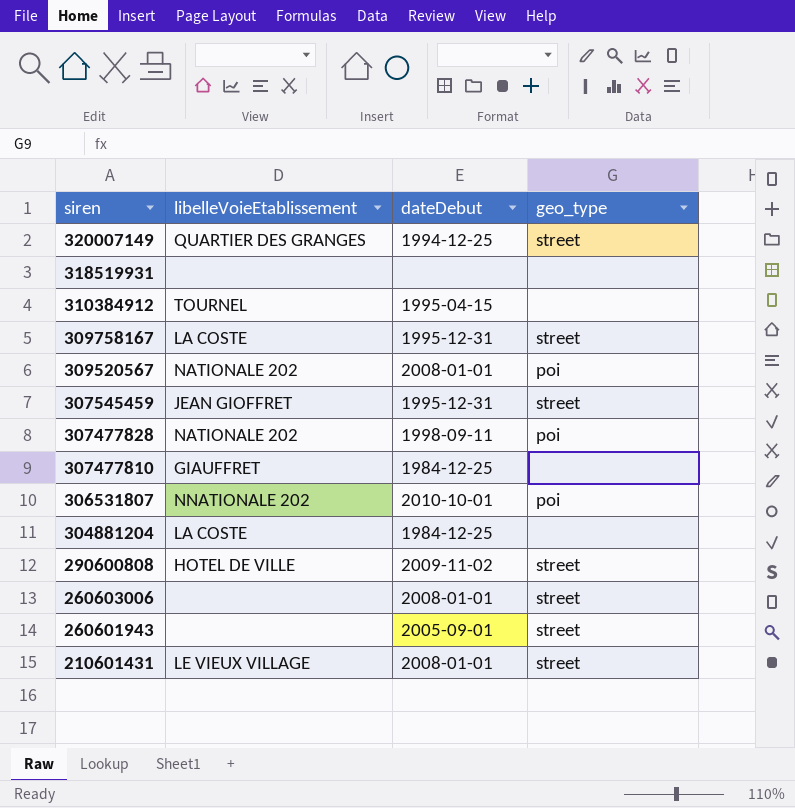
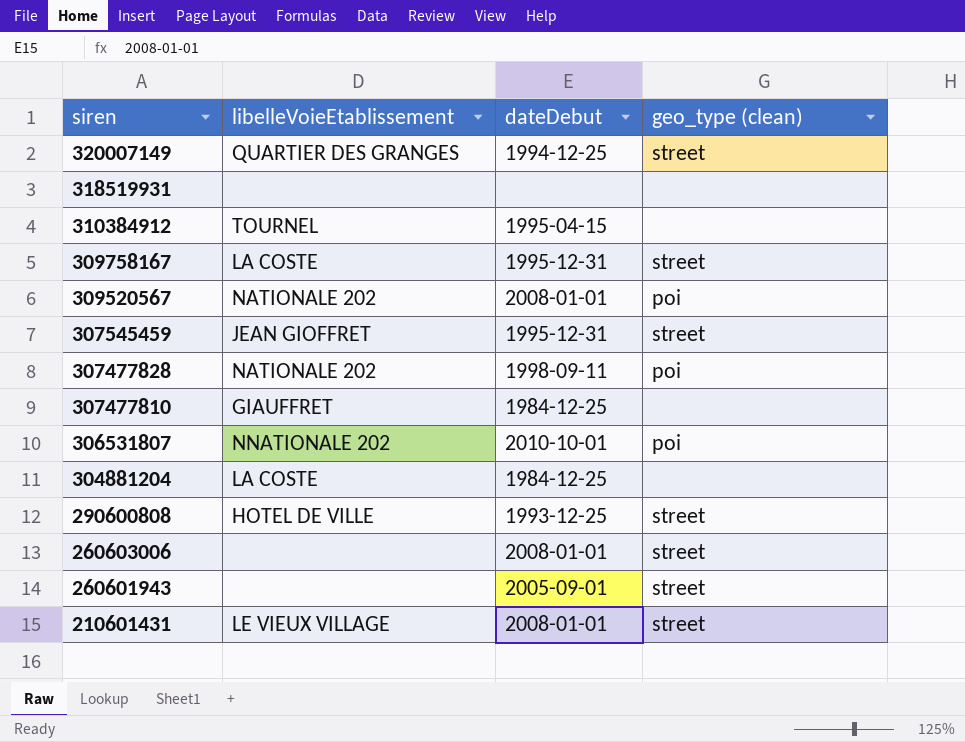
column name: geo_type -> geo_type (clean)
290600808 | dateDebut: 2009-11-02 -> 1993-12-25

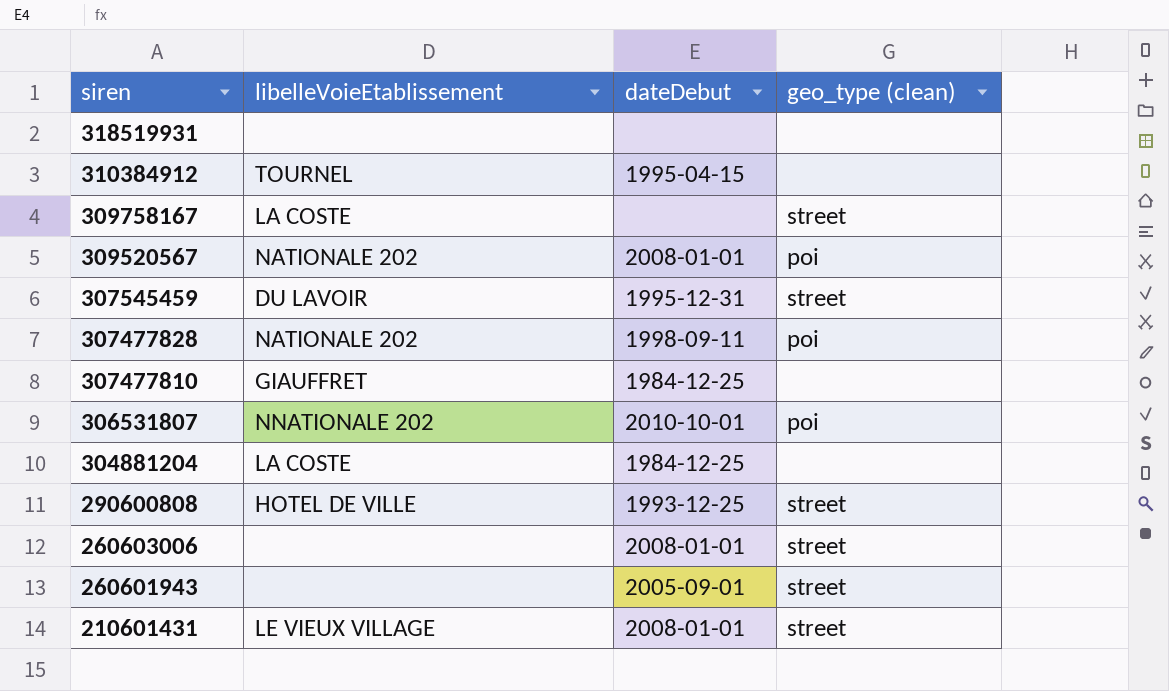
row 320007149: QUARTIER DES GRANGES | 1994-12-25 | street -> none
309758167 | dateDebut: 1995-12-31 -> none
307545459 | libelleVoieEtablissement: JEAN GIOFFRET -> DU LAVOIR

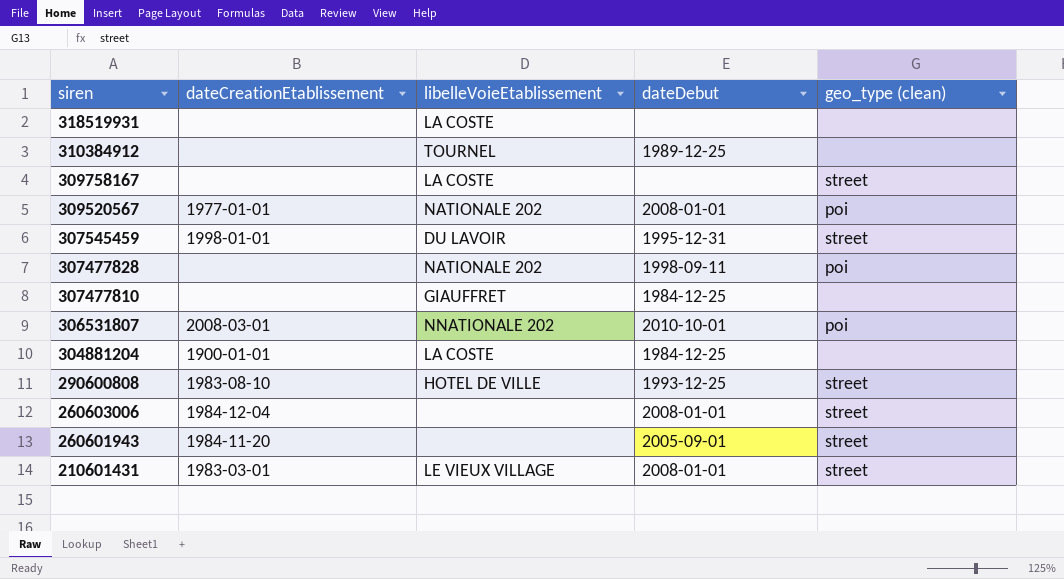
column dateCreationEtablissement | position: none -> 2
318519931 | libelleVoieEtablissement: none -> LA COSTE
310384912 | dateDebut: 1995-04-15 -> 1989-12-25

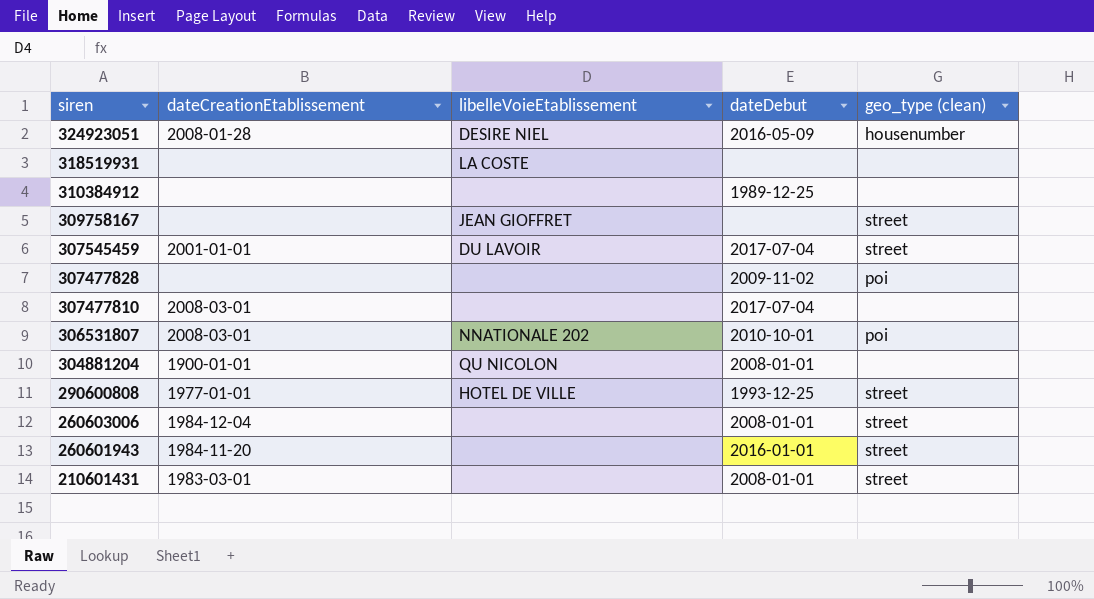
row 309520567: 1977-01-01 | NATIONALE 202 | 2008-01-01 | poi -> none
row 324923051: none -> 2008-01-28 | DESIRE NIEL | 2016-05-09 | housenumber
310384912 | libelleVoieEtablissement: TOURNEL -> none
309758167 | libelleVoieEtablissement: LA COSTE -> JEAN GIOFFRET
307545459 | dateCreationEtablissement: 1998-01-01 -> 2001-01-01
307545459 | dateDebut: 1995-12-31 -> 2017-07-04
307477828 | libelleVoieEtablissement: NATIONALE 202 -> none
307477828 | dateDebut: 1998-09-11 -> 2009-11-02
307477810 | dateCreationEtablissement: none -> 2008-03-01
307477810 | libelleVoieEtablissement: GIAUFFRET -> none
307477810 | dateDebut: 1984-12-25 -> 2017-07-04
304881204 | libelleVoieEtablissement: LA COSTE -> QU NICOLON
304881204 | dateDebut: 1984-12-25 -> 2008-01-01
290600808 | dateCreationEtablissement: 1983-08-10 -> 1977-01-01
260601943 | dateDebut: 2005-09-01 -> 2016-01-01
210601431 | libelleVoieEtablissement: LE VIEUX VILLAGE -> none

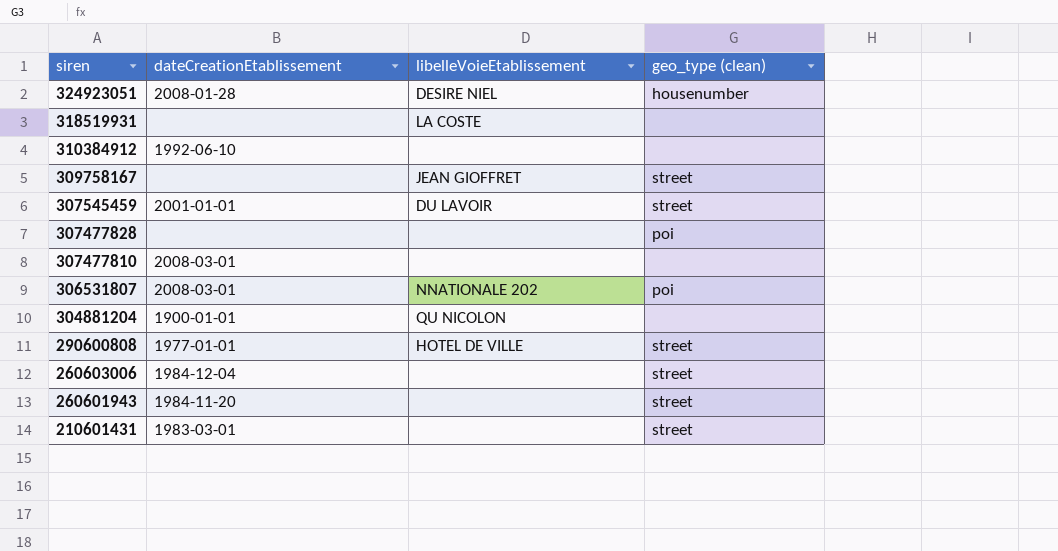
column dateDebut | position: 4 -> none
310384912 | dateCreationEtablissement: none -> 1992-06-10

